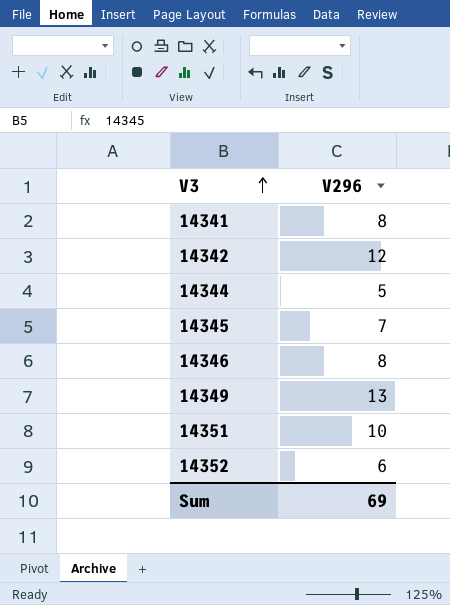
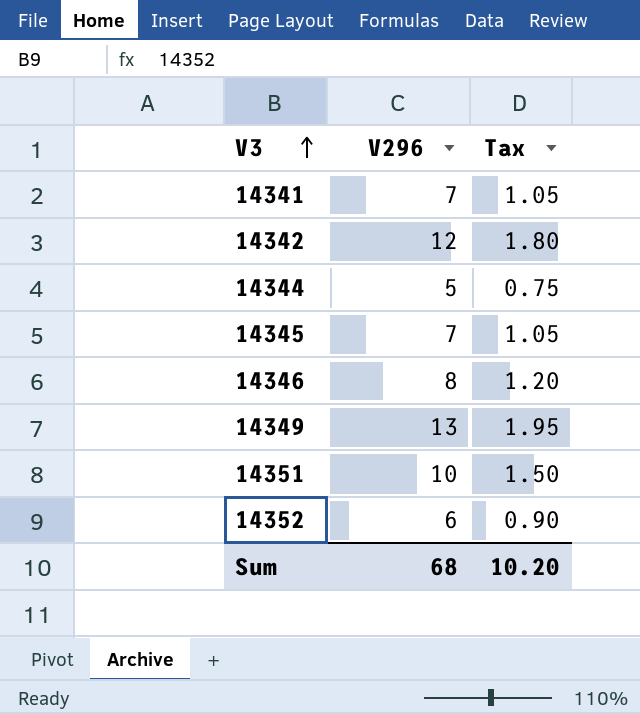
column Tax | formula: none -> [V296] * 0.15
14341 | V296: 8 -> 7
Sum | V296: 69 -> 68

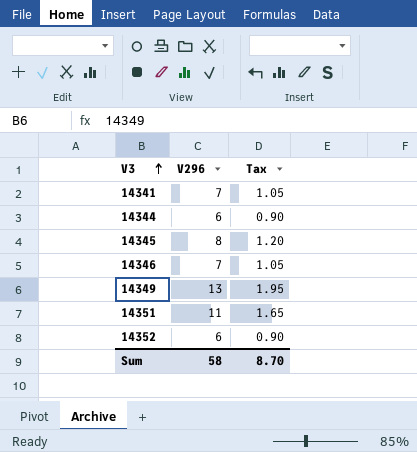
row 14342: 12 | 1.80 -> none
14344 | V296: 5 -> 6
14344 | Tax: 0.75 -> 0.90
14345 | V296: 7 -> 8
14345 | Tax: 1.05 -> 1.20
14346 | V296: 8 -> 7
14346 | Tax: 1.20 -> 1.05
14351 | V296: 10 -> 11
14351 | Tax: 1.50 -> 1.65
Sum | V296: 68 -> 58
Sum | Tax: 10.20 -> 8.70

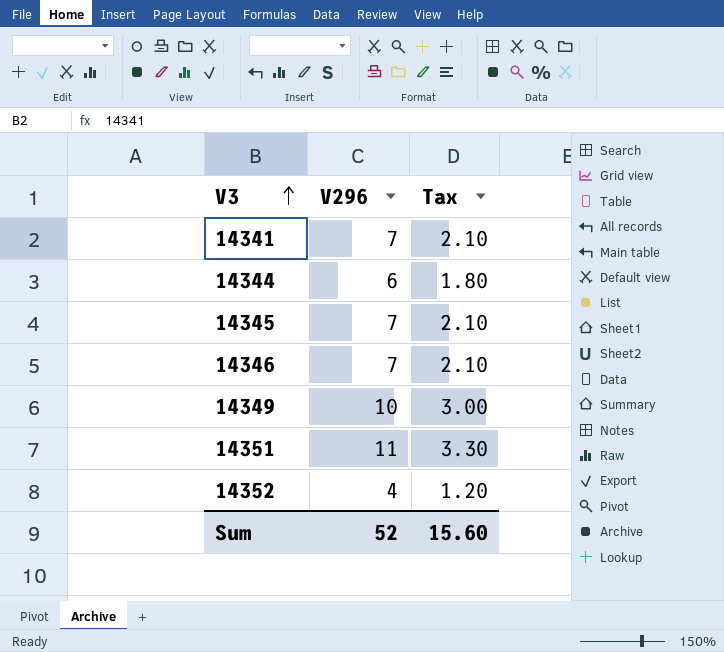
column Tax | formula: [V296] * 0.15 -> [V296] * 0.3
14345 | V296: 8 -> 7
14349 | V296: 13 -> 10
14352 | V296: 6 -> 4
Sum | V296: 58 -> 52
Sum | Tax: 8.70 -> 15.60

